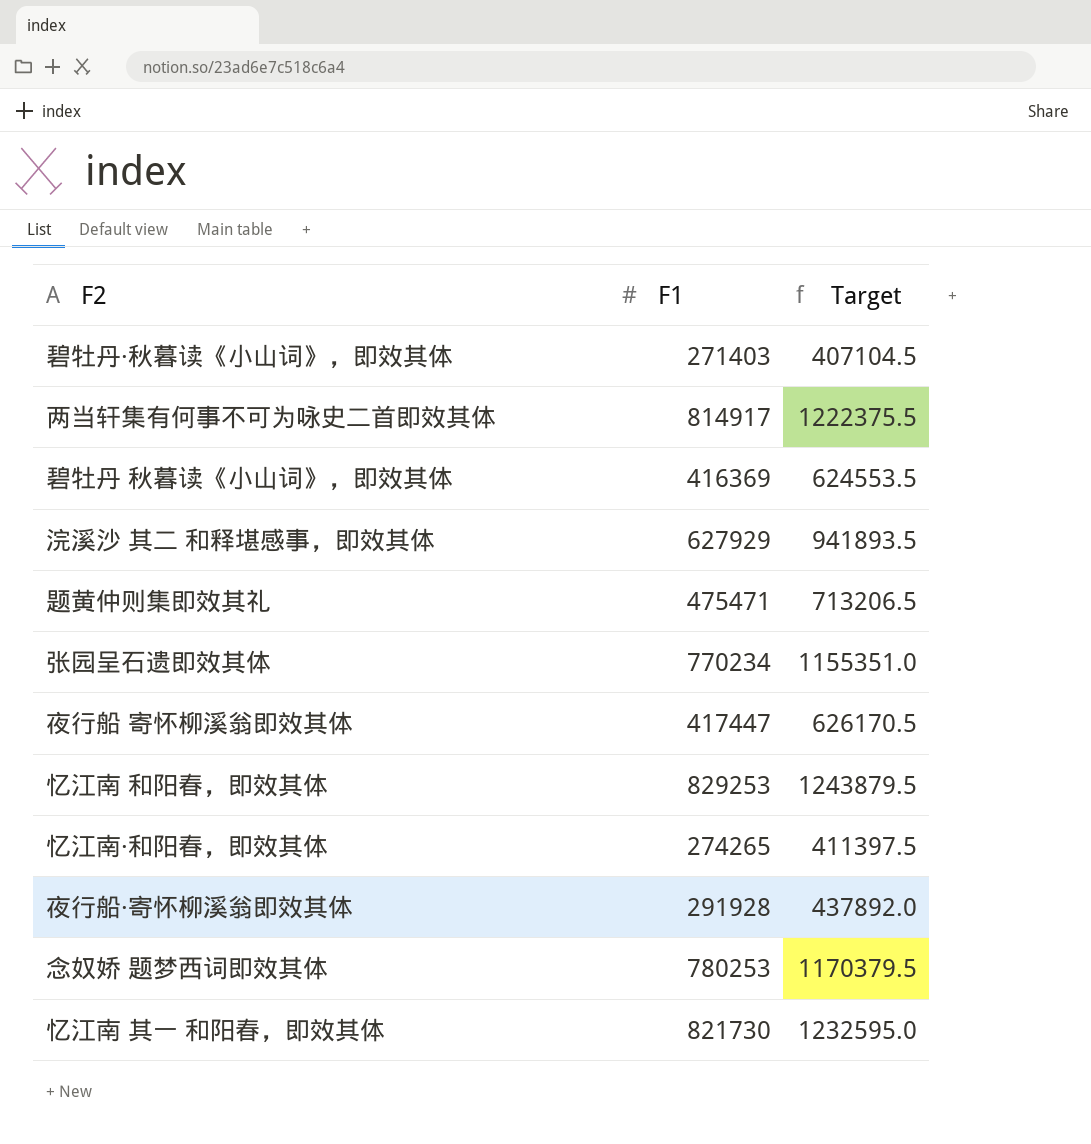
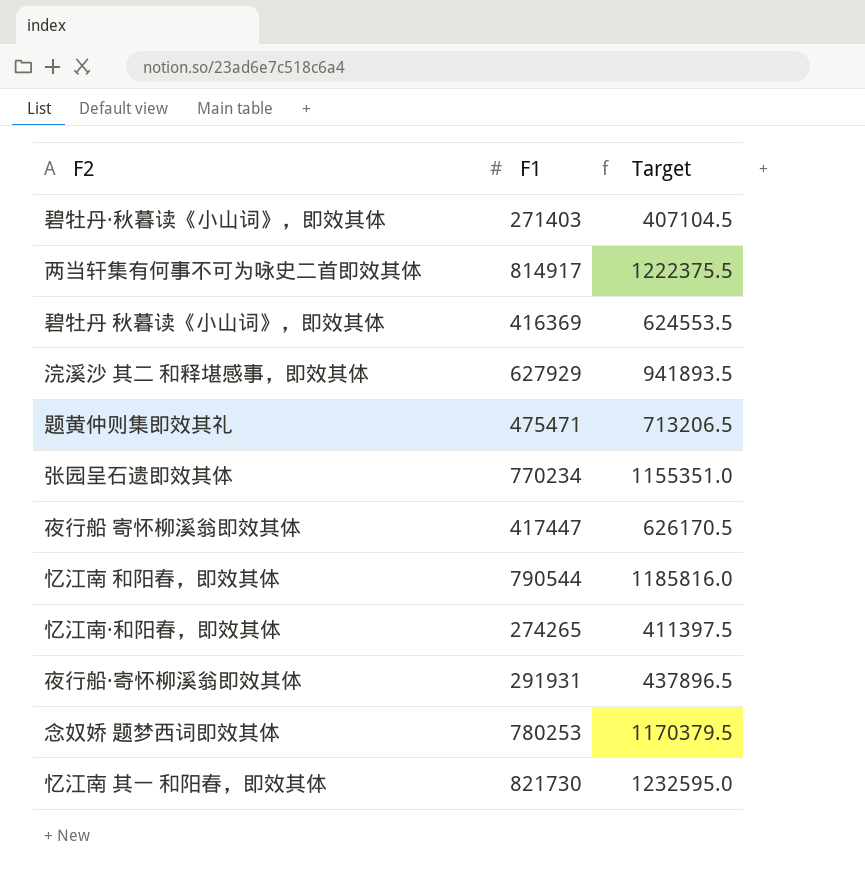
忆江南 和阳春，即效其体 | F1: 829253 -> 790544
忆江南 和阳春，即效其体 | Target: 1243879.5 -> 1185816.0
夜行船·寄怀柳溪翁即效其体 | F1: 291928 -> 291931
夜行船·寄怀柳溪翁即效其体 | Target: 437892.0 -> 437896.5

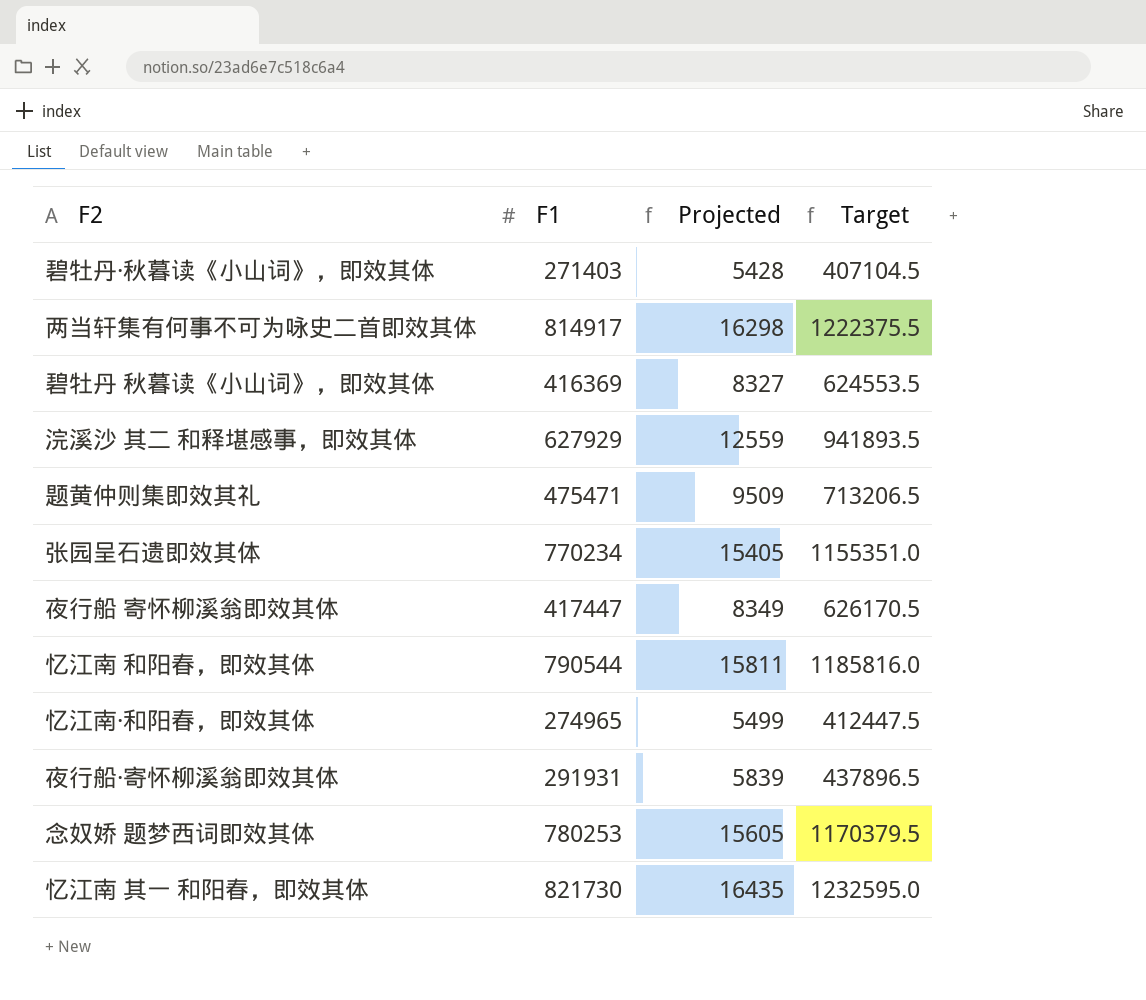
column Projected | formula: none -> [F1] * 0.02
忆江南·和阳春，即效其体 | F1: 274265 -> 274965
忆江南·和阳春，即效其体 | Target: 411397.5 -> 412447.5

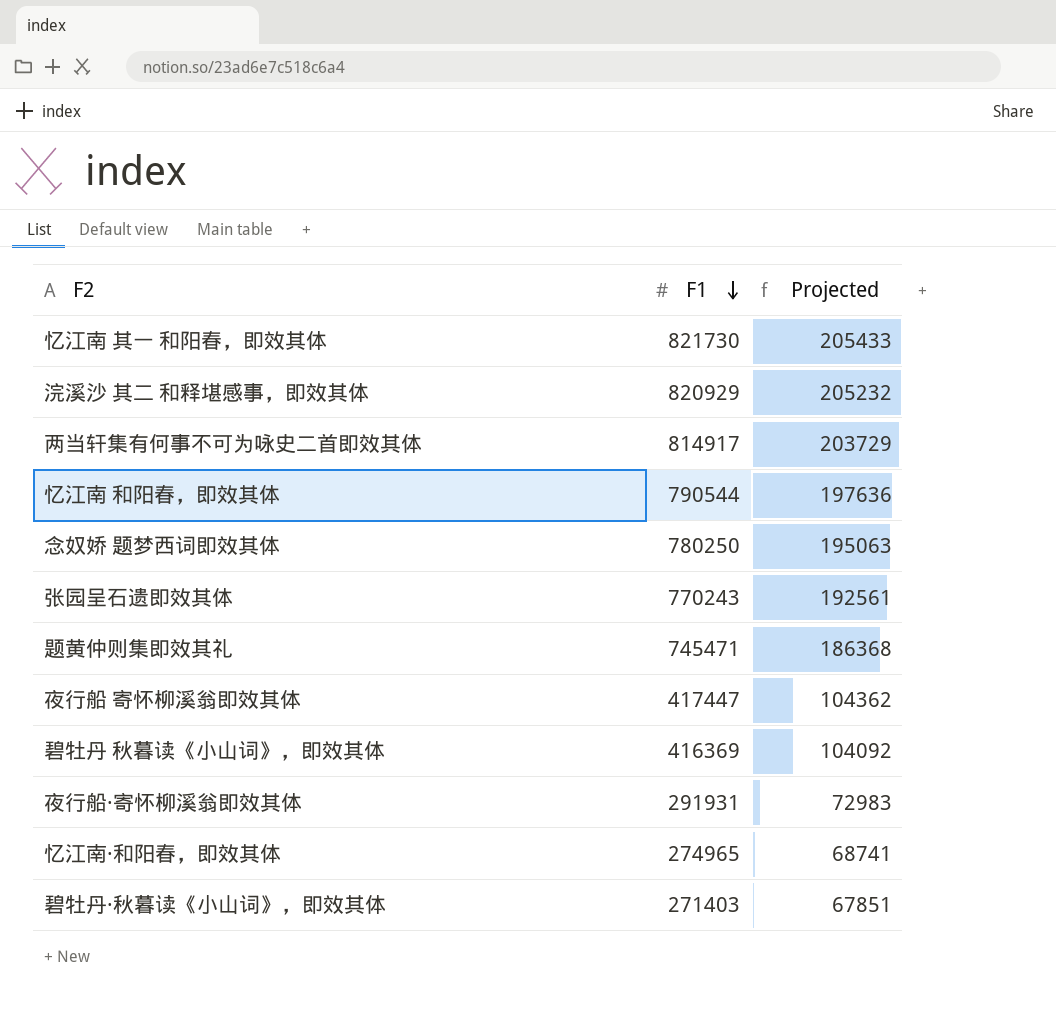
row order: none -> F1 descending
column Target | formula: [F1] * 1.5 -> none
column Projected | formula: [F1] * 0.02 -> [F1] * 0.25
浣溪沙 其二 和释堪感事，即效其体 | F1: 627929 -> 820929
念奴娇 题梦西词即效其体 | F1: 780253 -> 780250
张园呈石遗即效其体 | F1: 770234 -> 770243
题黄仲则集即效其礼 | F1: 475471 -> 745471

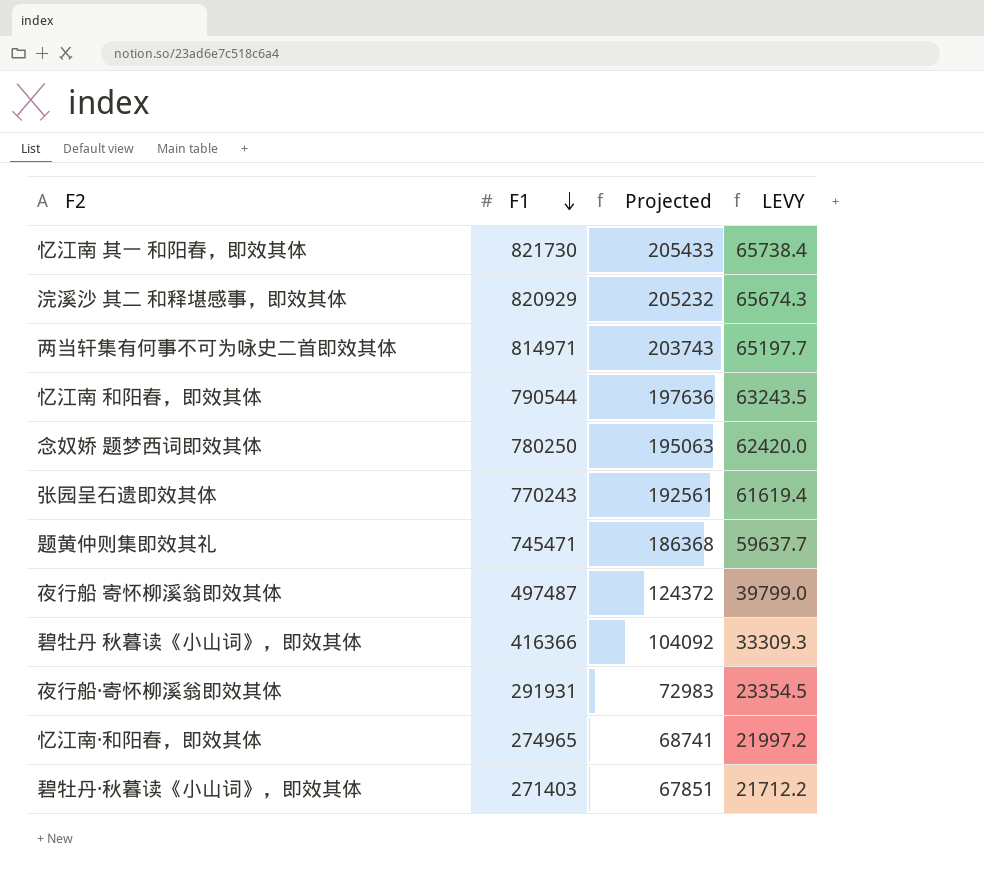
column LEVY | formula: none -> [F1] * 0.08
两当轩集有何事不可为咏史二首即效其体 | F1: 814917 -> 814971
两当轩集有何事不可为咏史二首即效其体 | Projected: 203729 -> 203743
夜行船 寄怀柳溪翁即效其体 | F1: 417447 -> 497487
夜行船 寄怀柳溪翁即效其体 | Projected: 104362 -> 124372
碧牡丹 秋暮读《小山词》，即效其体 | F1: 416369 -> 416366

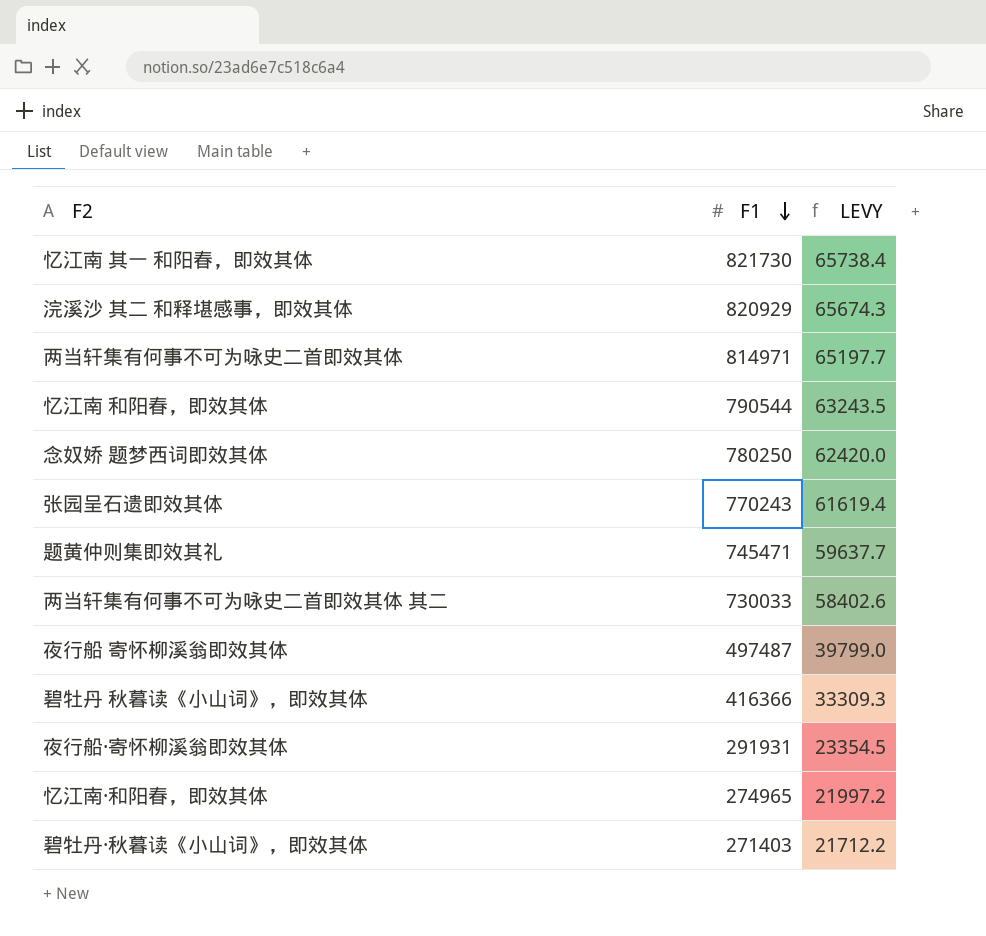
column Projected | formula: [F1] * 0.25 -> none
row 两当轩集有何事不可为咏史二首即效其体 其二: none -> 730033 | 58402.6

